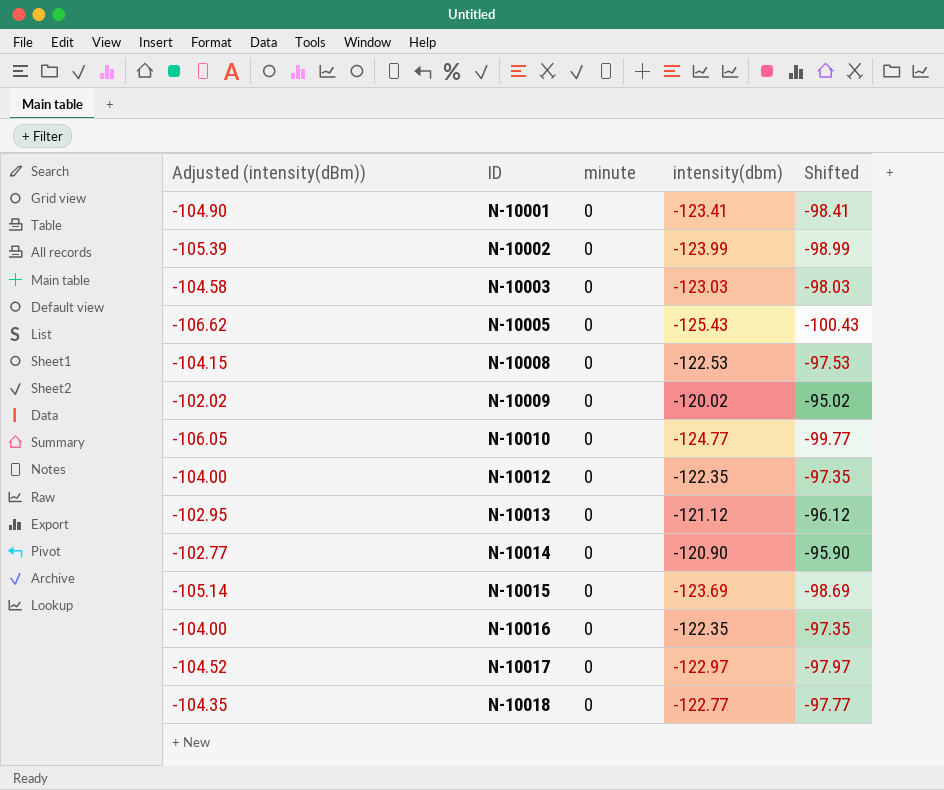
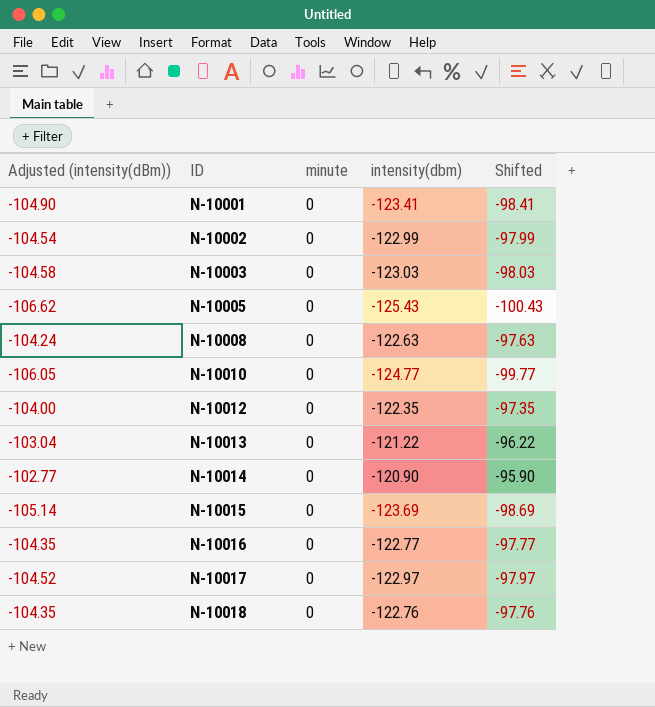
row N-10009: -102.02 | 0 | -120.02 | -95.02 -> none
N-10002 | Adjusted (intensity(dBm)): -105.39 -> -104.54
N-10002 | intensity(dbm): -123.99 -> -122.99
N-10002 | Shifted: -98.99 -> -97.99
N-10008 | Adjusted (intensity(dBm)): -104.15 -> -104.24
N-10008 | intensity(dbm): -122.53 -> -122.63
N-10008 | Shifted: -97.53 -> -97.63
N-10013 | Adjusted (intensity(dBm)): -102.95 -> -103.04
N-10013 | intensity(dbm): -121.12 -> -121.22
N-10013 | Shifted: -96.12 -> -96.22
N-10016 | Adjusted (intensity(dBm)): -104.00 -> -104.35
N-10016 | intensity(dbm): -122.35 -> -122.77
N-10016 | Shifted: -97.35 -> -97.77
N-10018 | intensity(dbm): -122.77 -> -122.76
N-10018 | Shifted: -97.77 -> -97.76

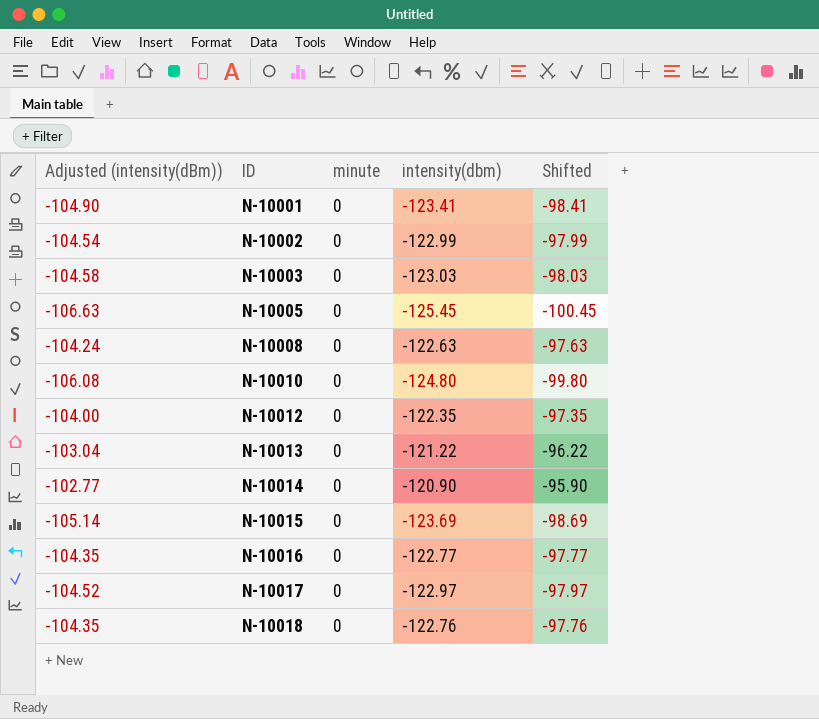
N-10005 | Adjusted (intensity(dBm)): -106.62 -> -106.63
N-10005 | intensity(dbm): -125.43 -> -125.45
N-10005 | Shifted: -100.43 -> -100.45
N-10010 | Adjusted (intensity(dBm)): -106.05 -> -106.08
N-10010 | intensity(dbm): -124.77 -> -124.80
N-10010 | Shifted: -99.77 -> -99.80

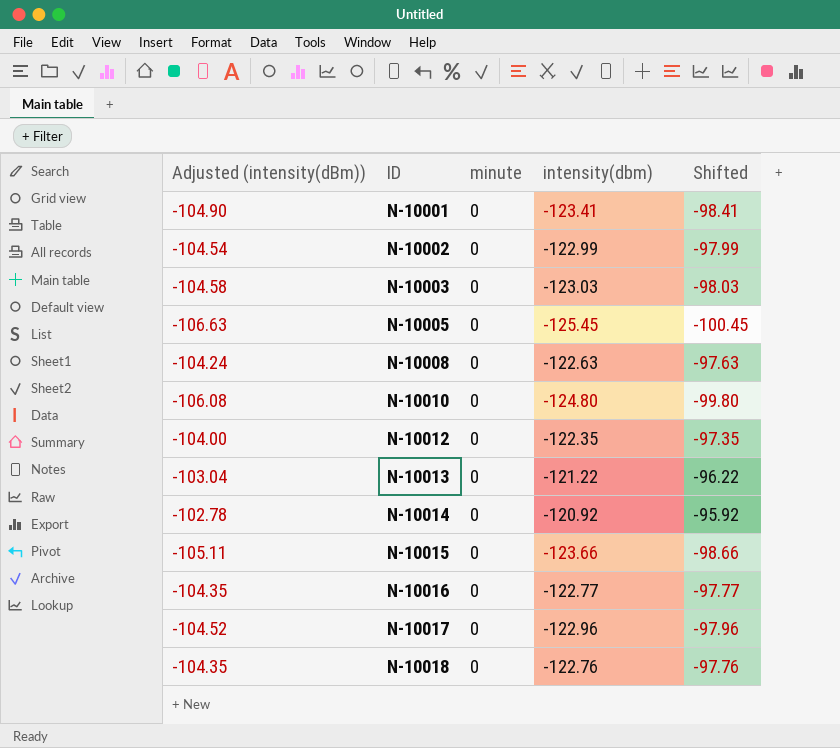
N-10014 | Adjusted (intensity(dBm)): -102.77 -> -102.78
N-10014 | intensity(dbm): -120.90 -> -120.92
N-10014 | Shifted: -95.90 -> -95.92
N-10015 | Adjusted (intensity(dBm)): -105.14 -> -105.11
N-10015 | intensity(dbm): -123.69 -> -123.66
N-10015 | Shifted: -98.69 -> -98.66
N-10017 | intensity(dbm): -122.97 -> -122.96
N-10017 | Shifted: -97.97 -> -97.96

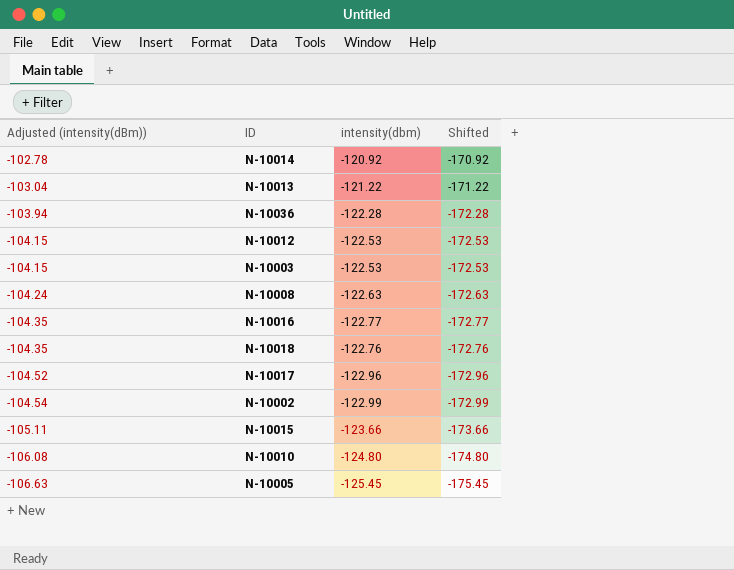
row order: ID ascending -> Adjusted (intensity(dBm)) descending
column minute | position: 3 -> none
column Shifted | formula: [intensity(dbm)] + 25 -> [intensity(dbm)] - 50
row N-10001: -104.90 | 0 | -123.41 | -98.41 -> none
row N-10036: none -> -103.94 | -122.28 | -172.28
N-10012 | Adjusted (intensity(dBm)): -104.00 -> -104.15
N-10012 | intensity(dbm): -122.35 -> -122.53
N-10003 | Adjusted (intensity(dBm)): -104.58 -> -104.15
N-10003 | intensity(dbm): -123.03 -> -122.53

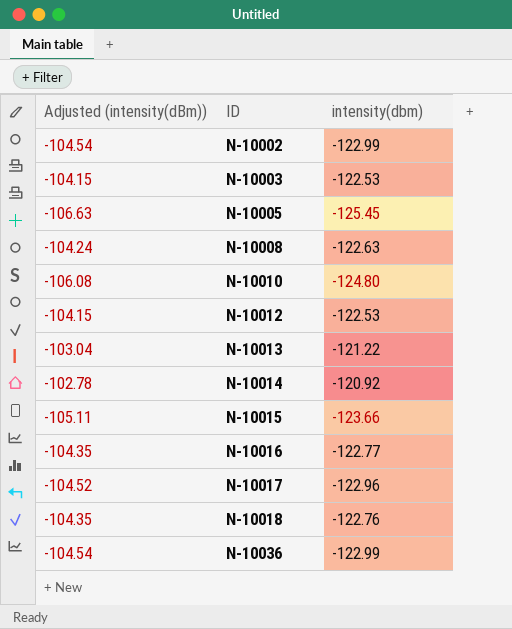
row order: Adjusted (intensity(dBm)) descending -> ID ascending
column Shifted | formula: [intensity(dbm)] - 50 -> none
N-10036 | Adjusted (intensity(dBm)): -103.94 -> -104.54
N-10036 | intensity(dbm): -122.28 -> -122.99

